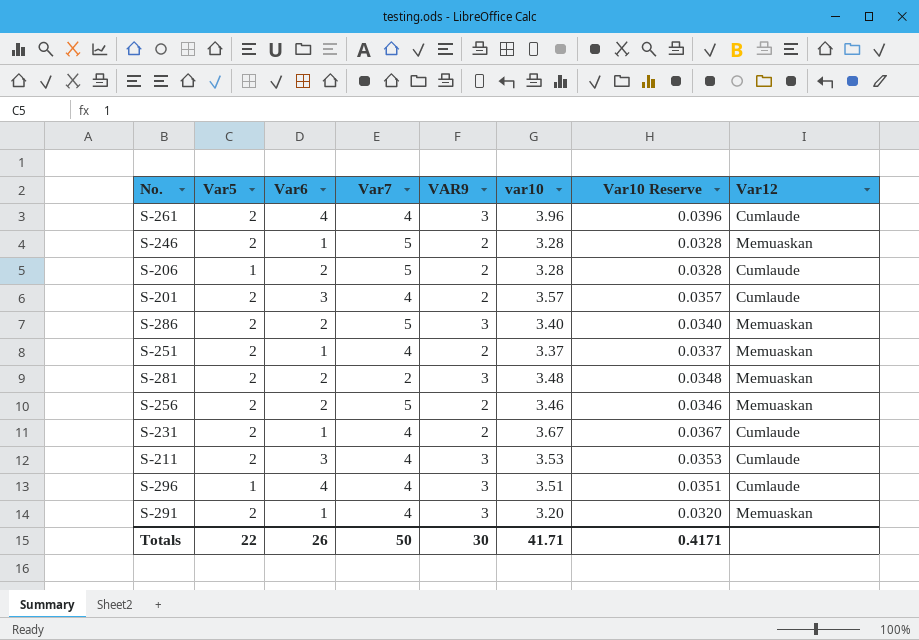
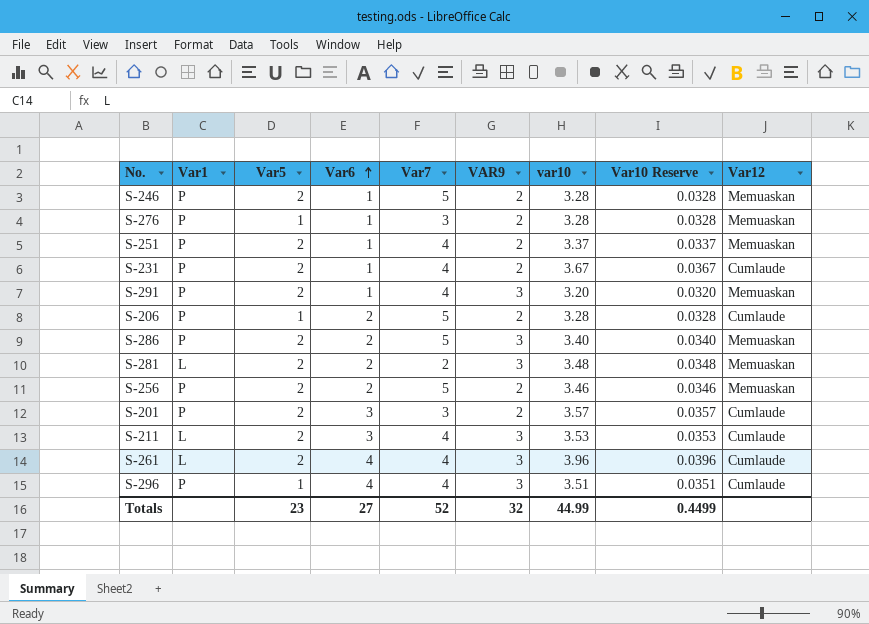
row order: none -> Var6 ascending
column Var1 | position: none -> 2
row S-276: none -> P | 1 | 1 | 3 | 2 | 3.28 | 0.0328 | Memuaskan
S-201 | Var7: 4 -> 3
Totals | Var5: 22 -> 23
Totals | Var6: 26 -> 27
Totals | Var7: 50 -> 52
Totals | VAR9: 30 -> 32
Totals | var10: 41.71 -> 44.99
Totals | Var10 Reserve: 0.4171 -> 0.4499

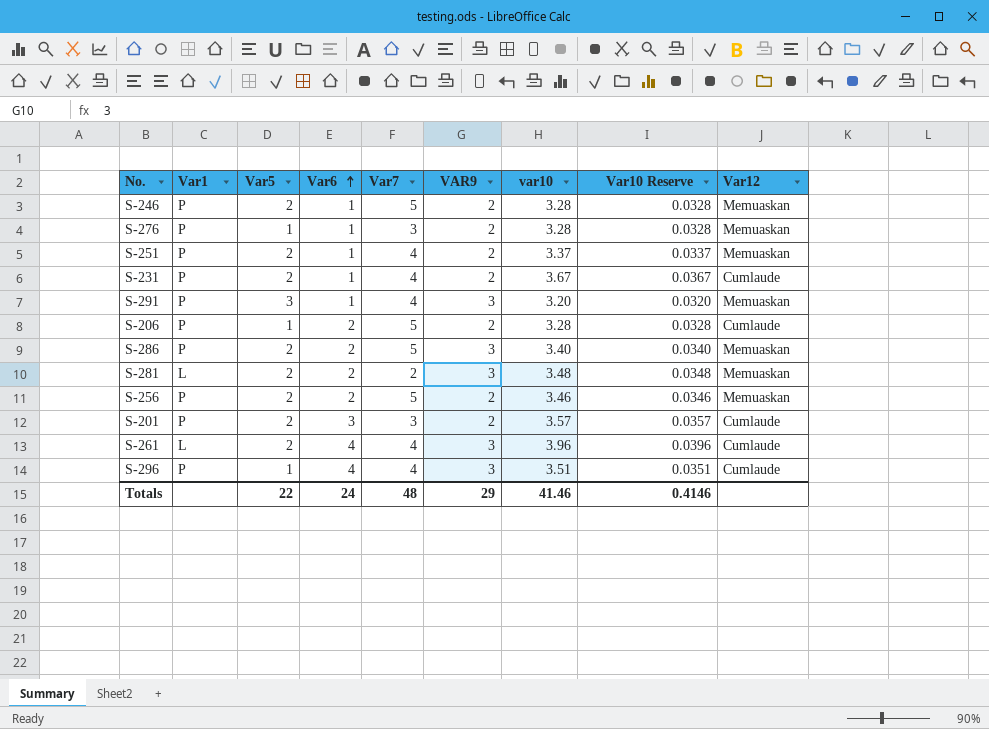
row S-211: L | 2 | 3 | 4 | 3 | 3.53 | 0.0353 | Cumlaude -> none
S-291 | Var5: 2 -> 3
Totals | Var5: 23 -> 22
Totals | Var6: 27 -> 24
Totals | Var7: 52 -> 48
Totals | VAR9: 32 -> 29
Totals | var10: 44.99 -> 41.46
Totals | Var10 Reserve: 0.4499 -> 0.4146

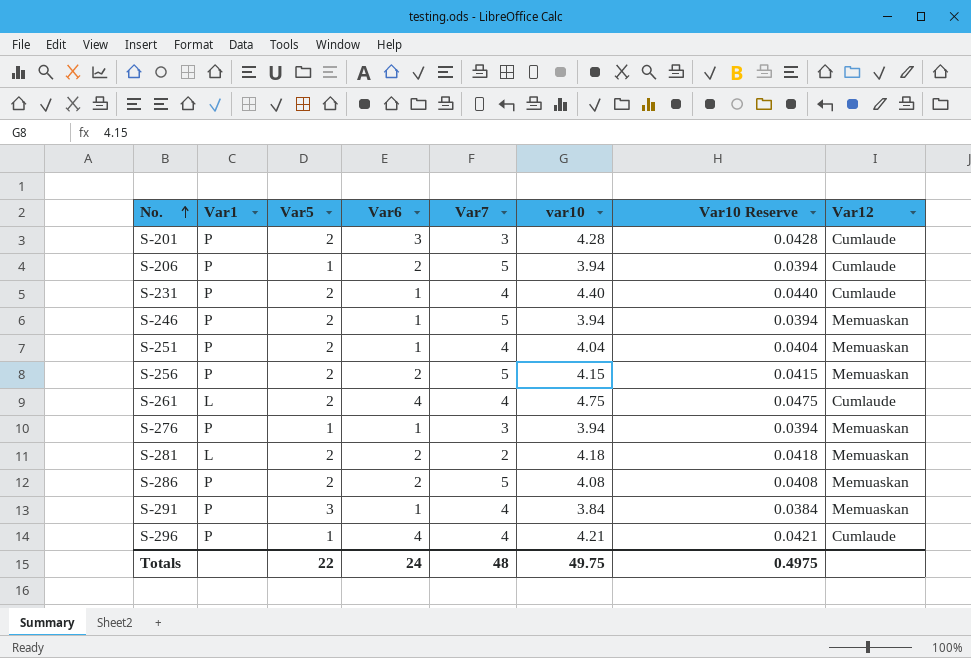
row order: Var6 ascending -> No. ascending
column VAR9 | position: 6 -> none
S-201 | var10: 3.57 -> 4.28
S-201 | Var10 Reserve: 0.0357 -> 0.0428
S-206 | var10: 3.28 -> 3.94
S-206 | Var10 Reserve: 0.0328 -> 0.0394
S-231 | var10: 3.67 -> 4.40
S-231 | Var10 Reserve: 0.0367 -> 0.0440
S-246 | var10: 3.28 -> 3.94
S-246 | Var10 Reserve: 0.0328 -> 0.0394
S-251 | var10: 3.37 -> 4.04
S-251 | Var10 Reserve: 0.0337 -> 0.0404
S-256 | var10: 3.46 -> 4.15
S-256 | Var10 Reserve: 0.0346 -> 0.0415
S-261 | var10: 3.96 -> 4.75
S-261 | Var10 Reserve: 0.0396 -> 0.0475
S-276 | var10: 3.28 -> 3.94
S-276 | Var10 Reserve: 0.0328 -> 0.0394
S-281 | var10: 3.48 -> 4.18
S-281 | Var10 Reserve: 0.0348 -> 0.0418
S-286 | var10: 3.40 -> 4.08
S-286 | Var10 Reserve: 0.0340 -> 0.0408
S-291 | var10: 3.20 -> 3.84
S-291 | Var10 Reserve: 0.0320 -> 0.0384
S-296 | var10: 3.51 -> 4.21
S-296 | Var10 Reserve: 0.0351 -> 0.0421
Totals | var10: 41.46 -> 49.75
Totals | Var10 Reserve: 0.4146 -> 0.4975

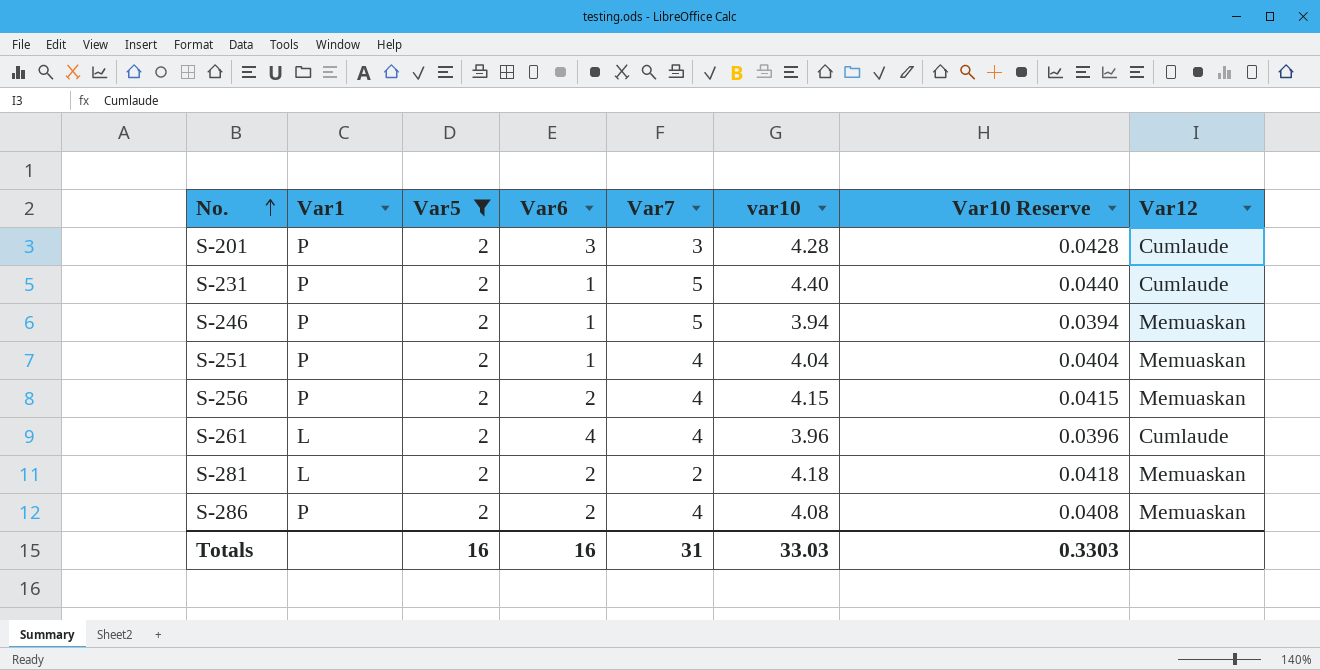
filter: none -> Var5 = 2
S-231 | Var7: 4 -> 5
S-256 | Var7: 5 -> 4
S-261 | var10: 4.75 -> 3.96
S-261 | Var10 Reserve: 0.0475 -> 0.0396
S-286 | Var7: 5 -> 4
Totals | Var5: 22 -> 16
Totals | Var6: 24 -> 16
Totals | Var7: 48 -> 31
Totals | var10: 49.75 -> 33.03
Totals | Var10 Reserve: 0.4975 -> 0.3303

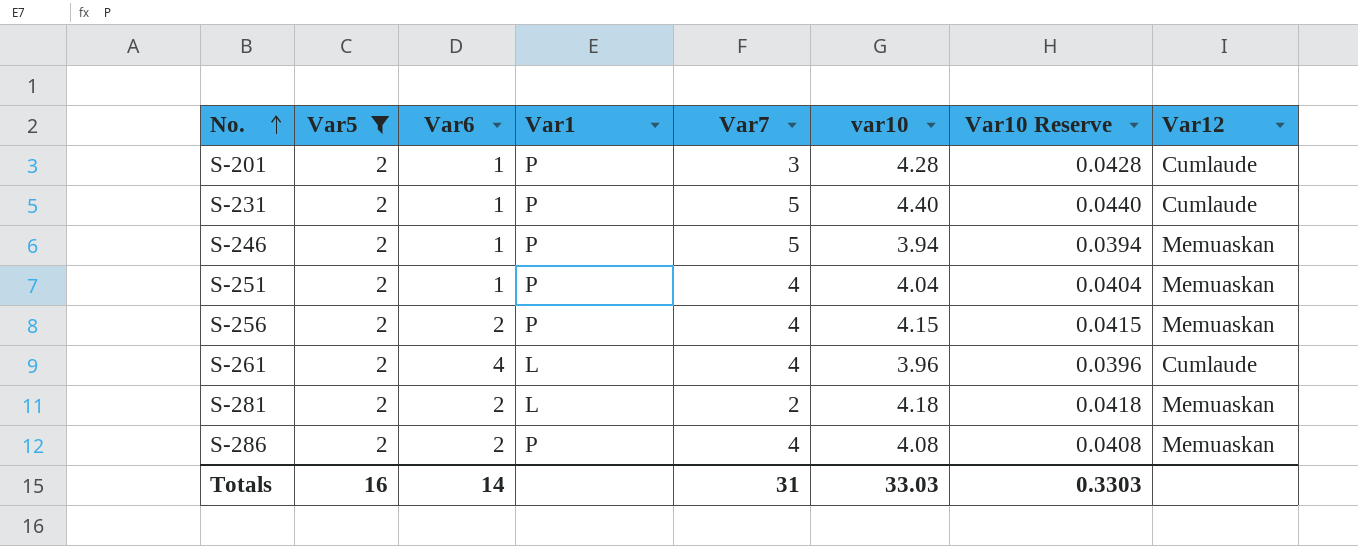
column Var1 | position: 2 -> 4
S-201 | Var6: 3 -> 1
Totals | Var6: 16 -> 14

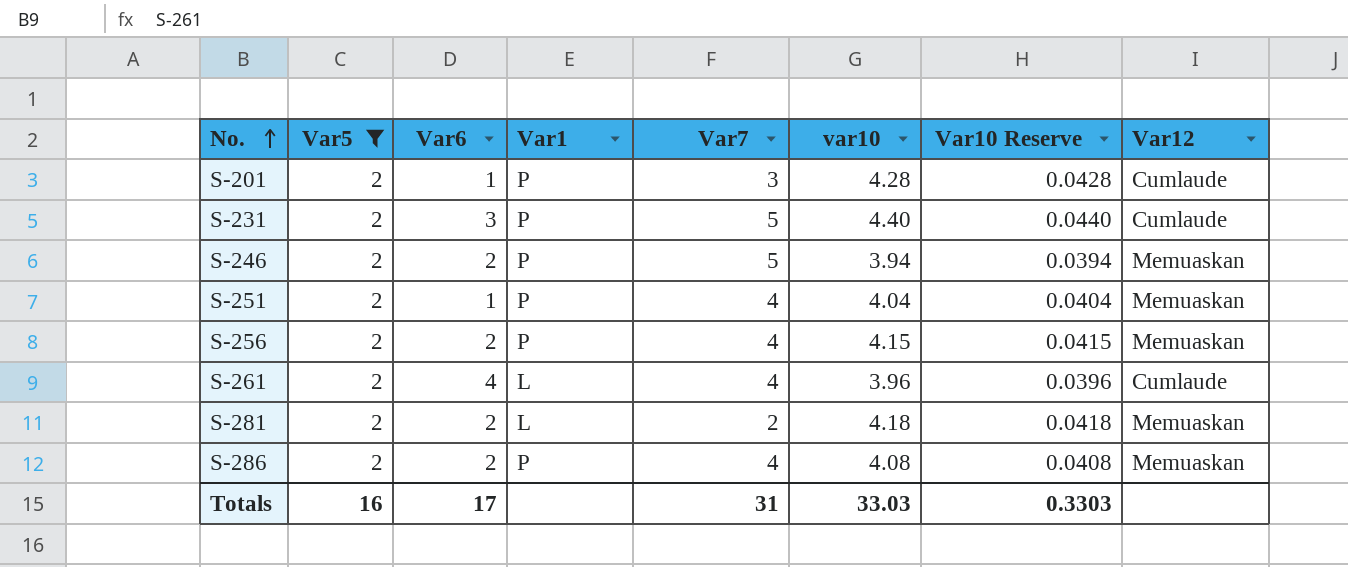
S-231 | Var6: 1 -> 3
S-246 | Var6: 1 -> 2
Totals | Var6: 14 -> 17

